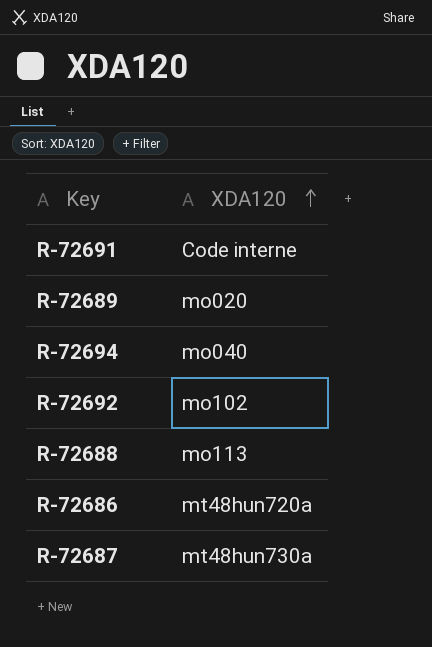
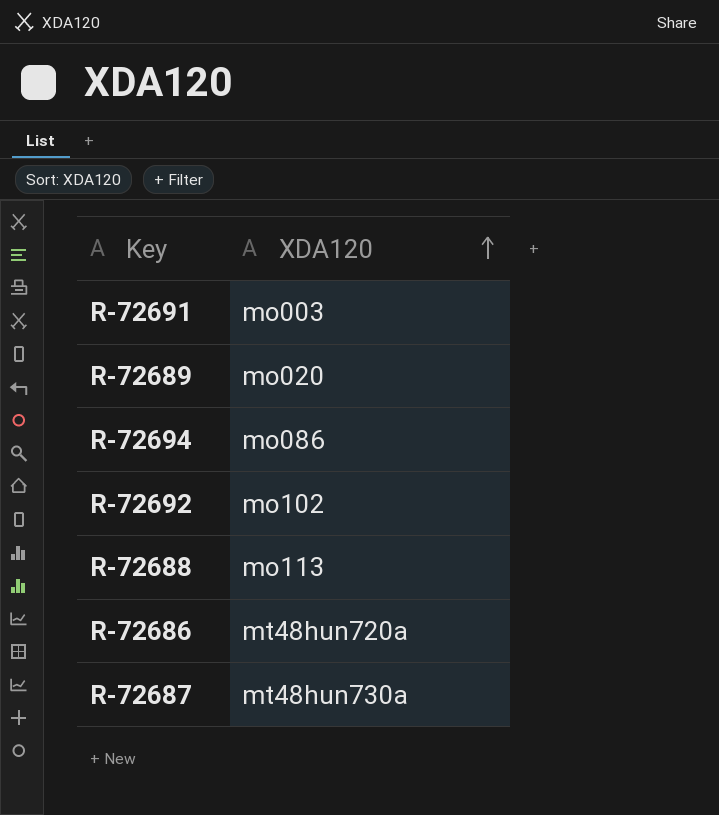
R-72691 | XDA120: Code interne -> mo003
R-72694 | XDA120: mo040 -> mo086

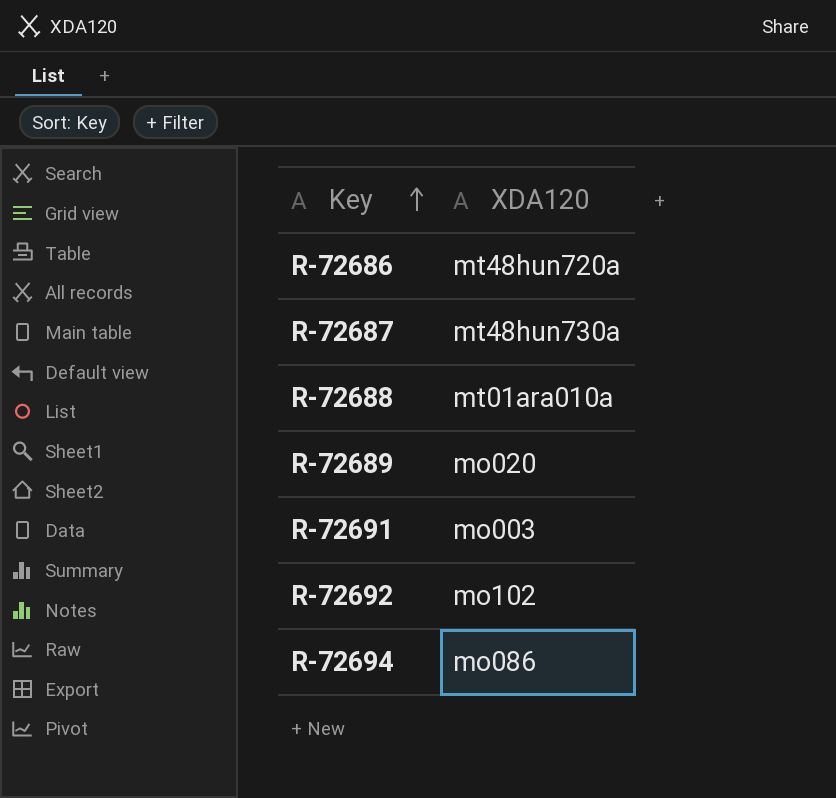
row order: XDA120 ascending -> Key ascending
R-72688 | XDA120: mo113 -> mt01ara010a

